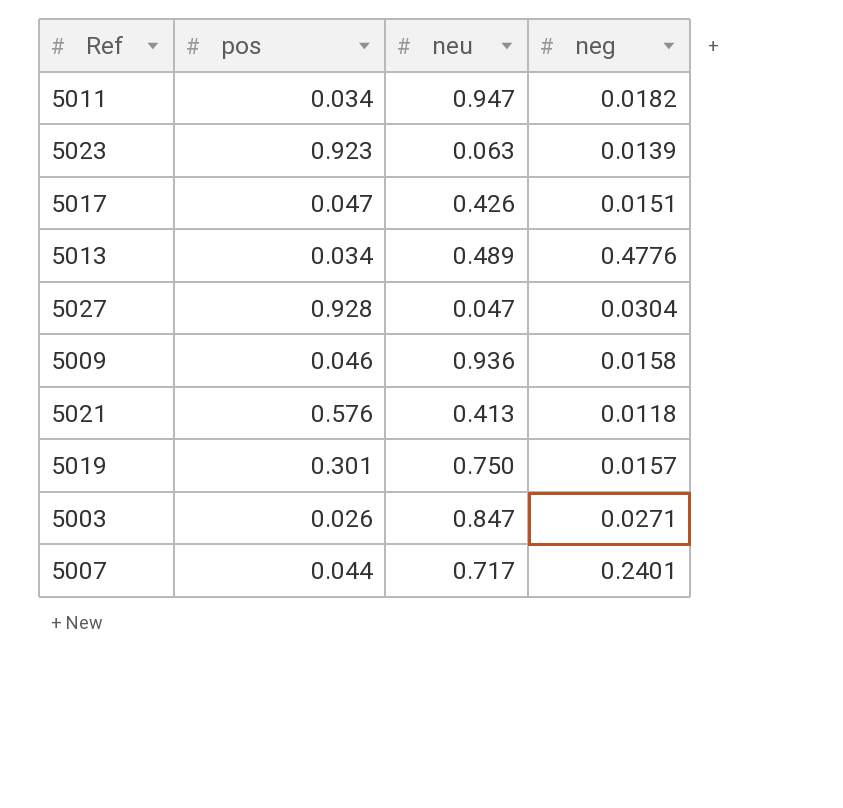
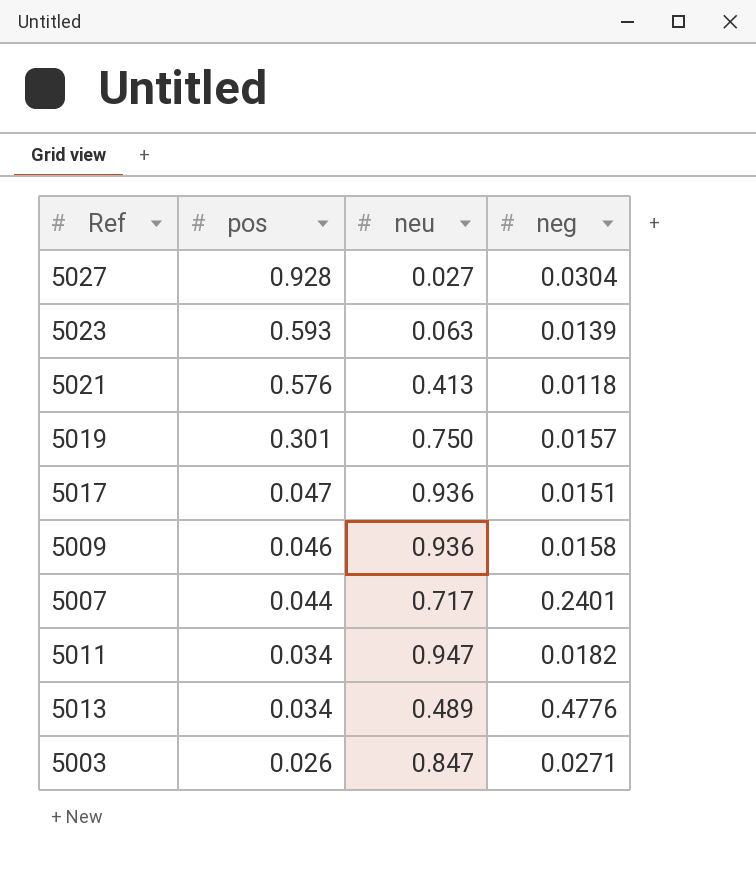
row order: none -> pos descending
5027 | neu: 0.047 -> 0.027
5023 | pos: 0.923 -> 0.593
5017 | neu: 0.426 -> 0.936

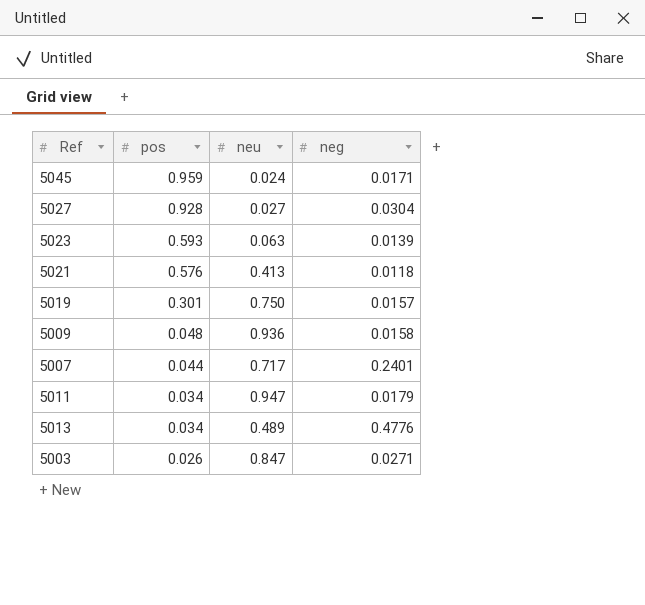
row 5017: 0.047 | 0.936 | 0.0151 -> none
row 5045: none -> 0.959 | 0.024 | 0.0171
5009 | pos: 0.046 -> 0.048
5011 | neg: 0.0182 -> 0.0179

